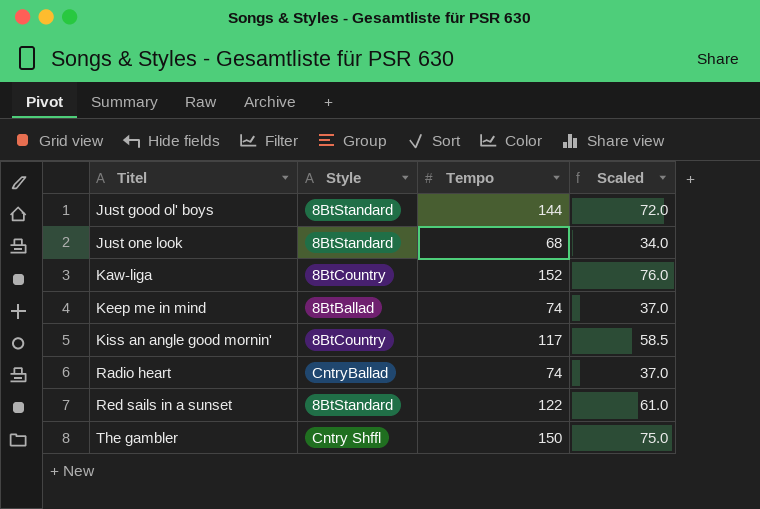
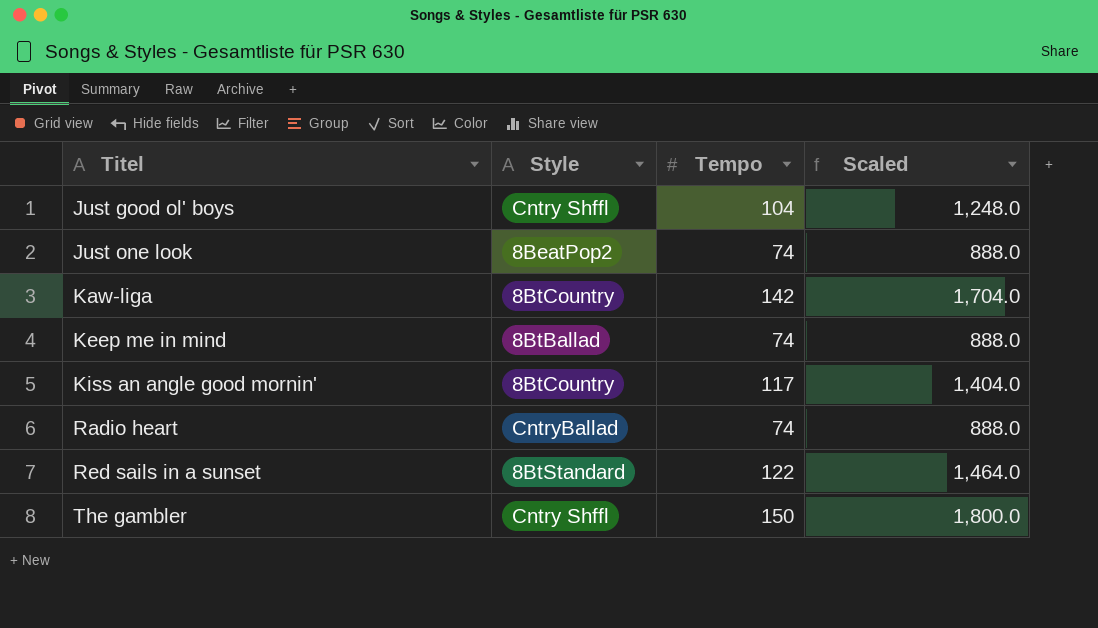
column Scaled | formula: [Tempo] * 0.5 -> [Tempo] * 12
Just good ol' boys | Style: 8BtStandard -> Cntry Shffl
Just good ol' boys | Tempo: 144 -> 104
Just one look | Style: 8BtStandard -> 8BeatPop2
Just one look | Tempo: 68 -> 74
Kaw-liga | Tempo: 152 -> 142

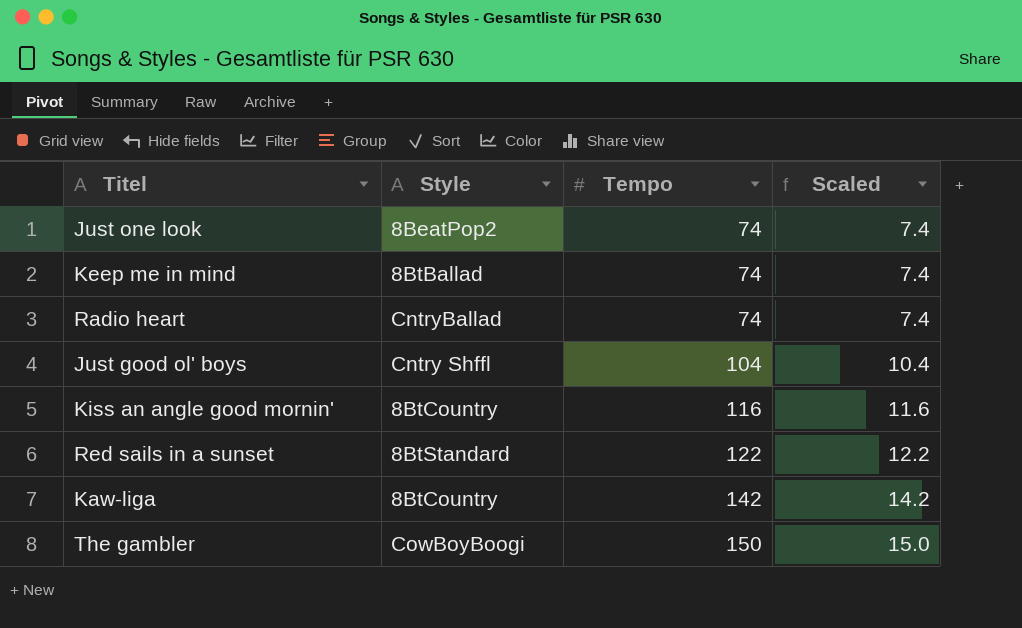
row order: Titel ascending -> Tempo ascending
column Scaled | formula: [Tempo] * 12 -> [Tempo] * 0.1
Kiss an angle good mornin' | Tempo: 117 -> 116
The gambler | Style: Cntry Shffl -> CowBoyBoogi

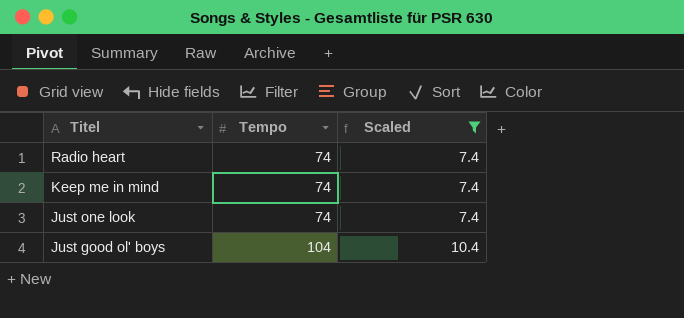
filter: none -> Scaled <= 10.4
row order: Tempo ascending -> Titel descending
column Style | position: 2 -> none

